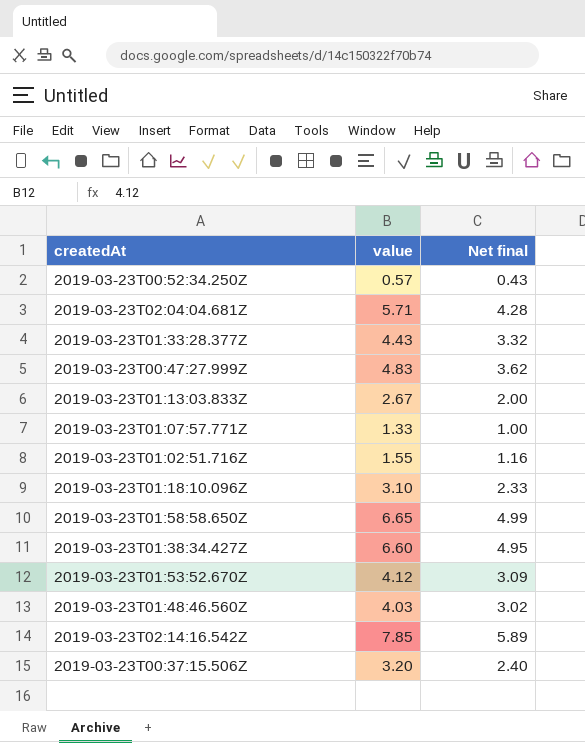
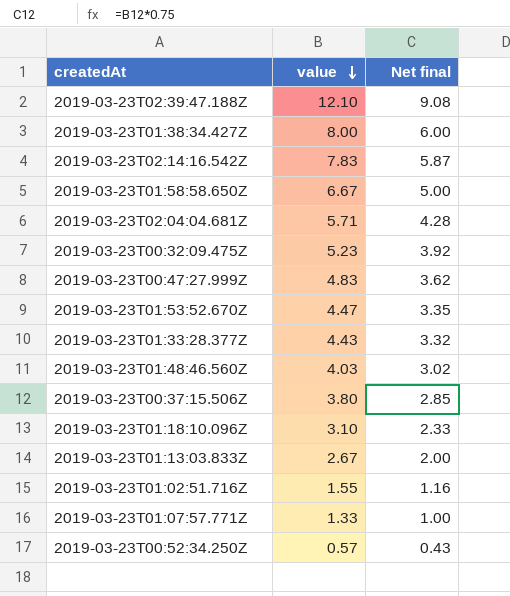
row order: none -> value descending
row 2019-03-23T02:39:47.188Z: none -> 12.10 | 9.08
2019-03-23T01:38:34.427Z | value: 6.60 -> 8.00
2019-03-23T01:38:34.427Z | Net final: 4.95 -> 6.00
2019-03-23T02:14:16.542Z | value: 7.85 -> 7.83
2019-03-23T02:14:16.542Z | Net final: 5.89 -> 5.87
2019-03-23T01:58:58.650Z | value: 6.65 -> 6.67
2019-03-23T01:58:58.650Z | Net final: 4.99 -> 5.00
row 2019-03-23T00:32:09.475Z: none -> 5.23 | 3.92
2019-03-23T01:53:52.670Z | value: 4.12 -> 4.47
2019-03-23T01:53:52.670Z | Net final: 3.09 -> 3.35
2019-03-23T00:37:15.506Z | value: 3.20 -> 3.80
2019-03-23T00:37:15.506Z | Net final: 2.40 -> 2.85

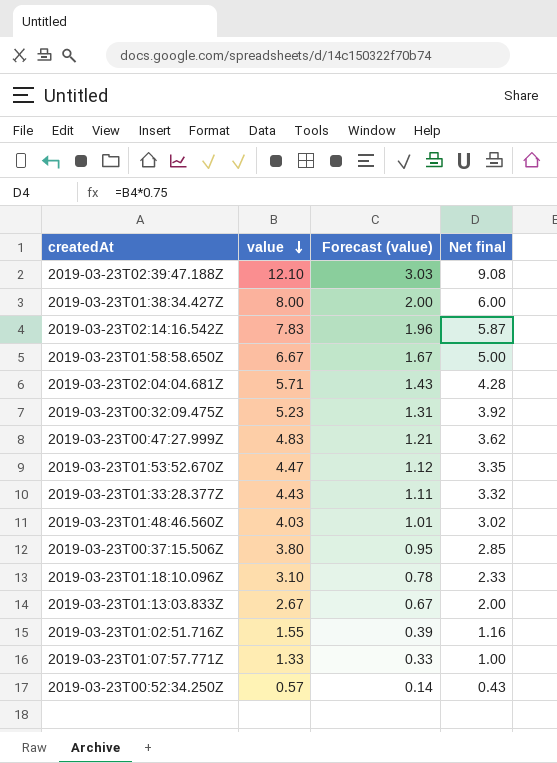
column Forecast (value) | formula: none -> [value] * 0.25

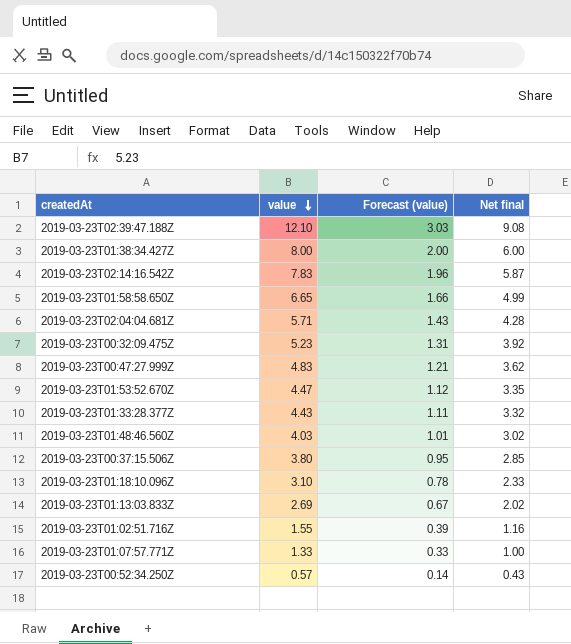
2019-03-23T01:58:58.650Z | value: 6.67 -> 6.65
2019-03-23T01:58:58.650Z | Forecast (value): 1.67 -> 1.66
2019-03-23T01:58:58.650Z | Net final: 5.00 -> 4.99
2019-03-23T01:13:03.833Z | value: 2.67 -> 2.69
2019-03-23T01:13:03.833Z | Net final: 2.00 -> 2.02

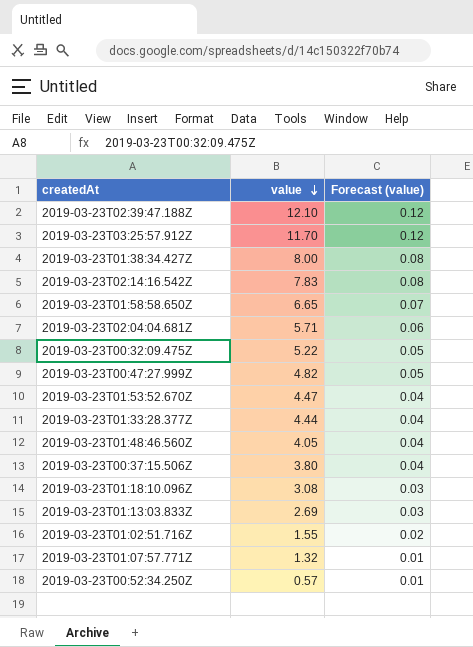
column Net final | formula: [value] * 0.75 -> none
column Forecast (value) | formula: [value] * 0.25 -> [value] * 0.01
row 2019-03-23T03:25:57.912Z: none -> 11.70 | 0.12
2019-03-23T00:32:09.475Z | value: 5.23 -> 5.22
2019-03-23T00:47:27.999Z | value: 4.83 -> 4.82
2019-03-23T01:33:28.377Z | value: 4.43 -> 4.44
2019-03-23T01:48:46.560Z | value: 4.03 -> 4.05
2019-03-23T01:18:10.096Z | value: 3.10 -> 3.08
2019-03-23T01:07:57.771Z | value: 1.33 -> 1.32

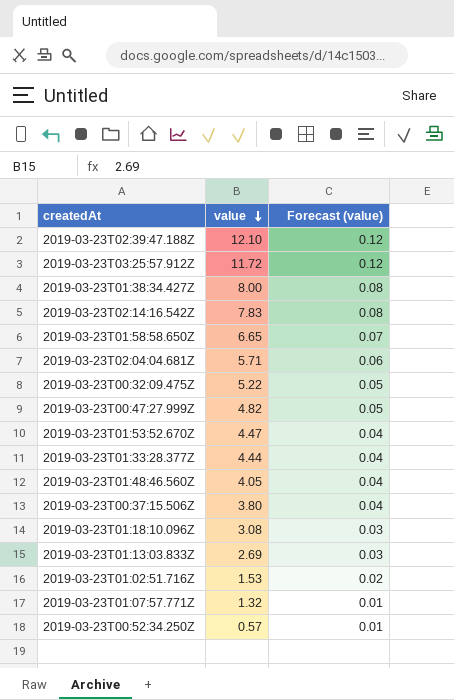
2019-03-23T03:25:57.912Z | value: 11.70 -> 11.72
2019-03-23T01:02:51.716Z | value: 1.55 -> 1.53

